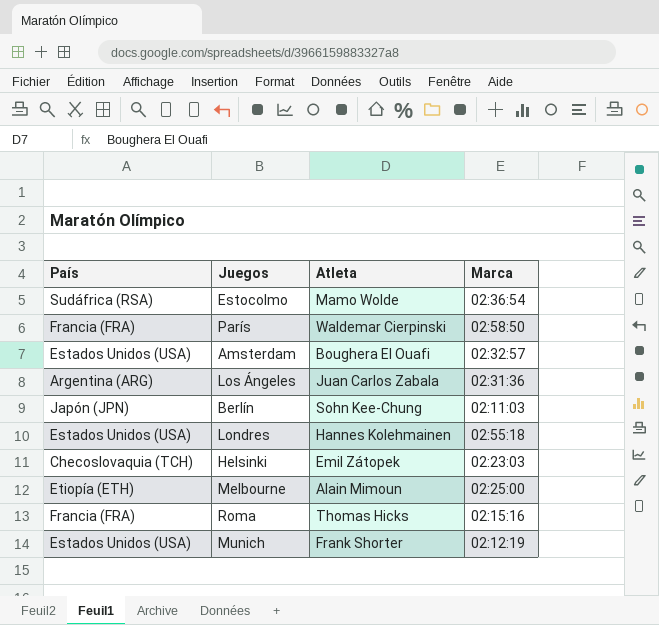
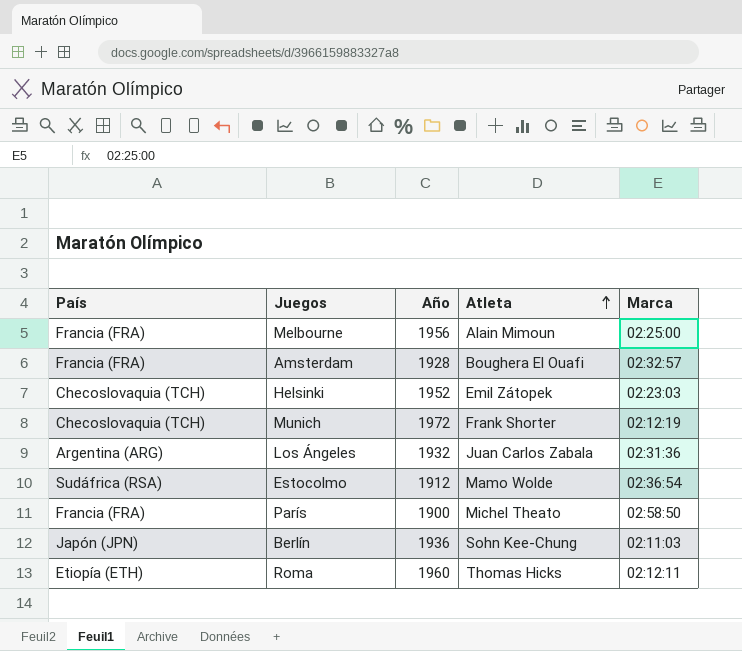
row order: none -> Atleta ascending
column Año | position: none -> 3
row Londres: Estados Unidos (USA) | Hannes Kolehmainen | 02:55:18 -> none
Melbourne | País: Etiopía (ETH) -> Francia (FRA)
Amsterdam | País: Estados Unidos (USA) -> Francia (FRA)
Munich | País: Estados Unidos (USA) -> Checoslovaquia (TCH)
París | Atleta: Waldemar Cierpinski -> Michel Theato
Roma | País: Francia (FRA) -> Etiopía (ETH)
Roma | Marca: 02:15:16 -> 02:12:11

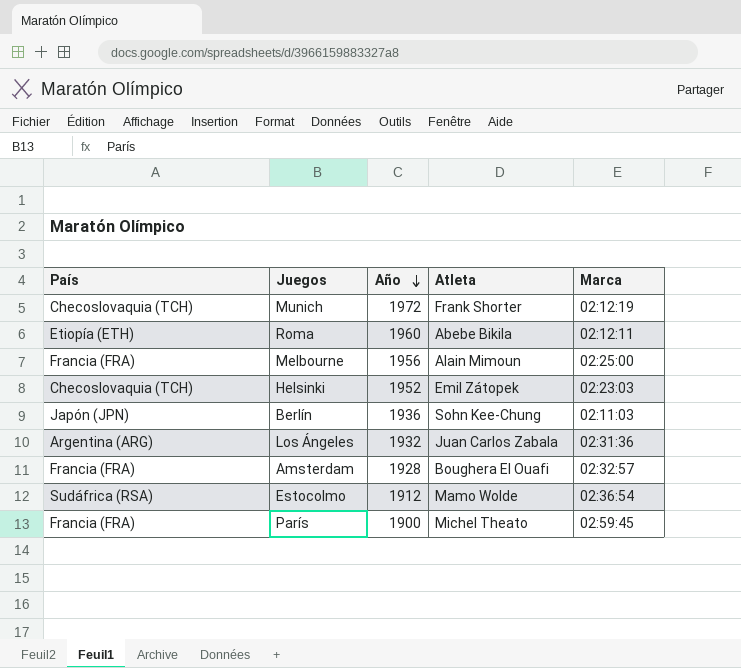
row order: Atleta ascending -> Año descending
Roma | Atleta: Thomas Hicks -> Abebe Bikila
París | Marca: 02:58:50 -> 02:59:45

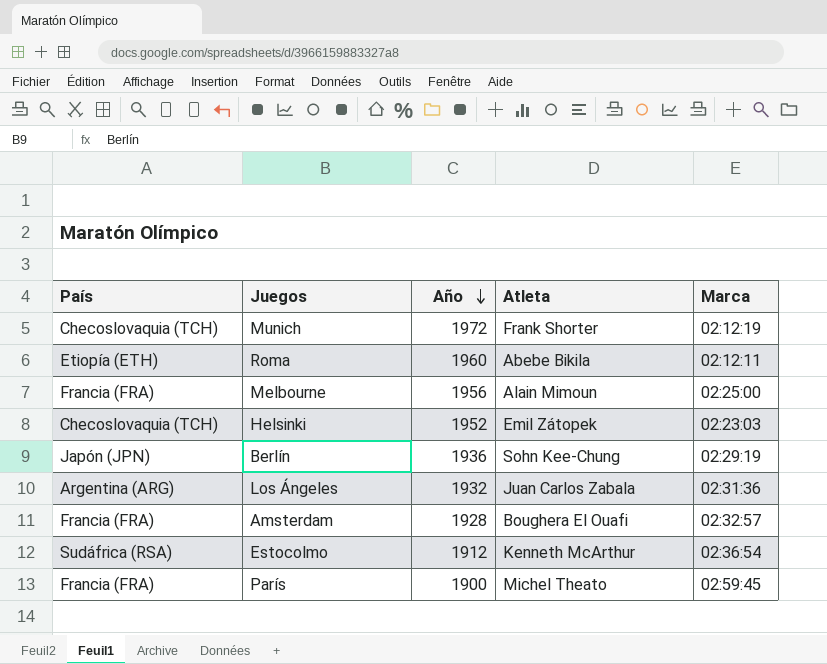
Berlín | Marca: 02:11:03 -> 02:29:19
Estocolmo | Atleta: Mamo Wolde -> Kenneth McArthur

